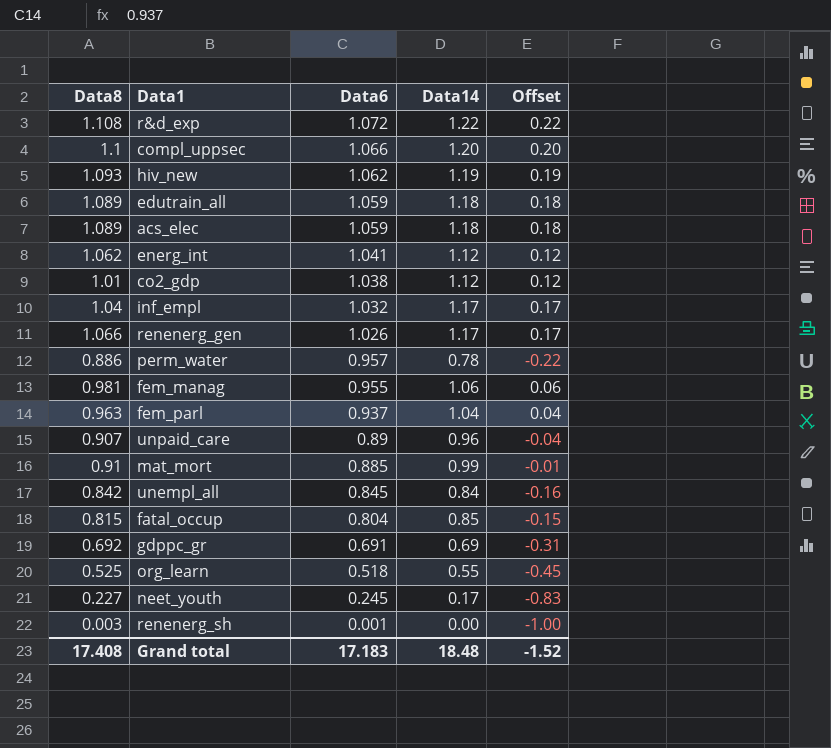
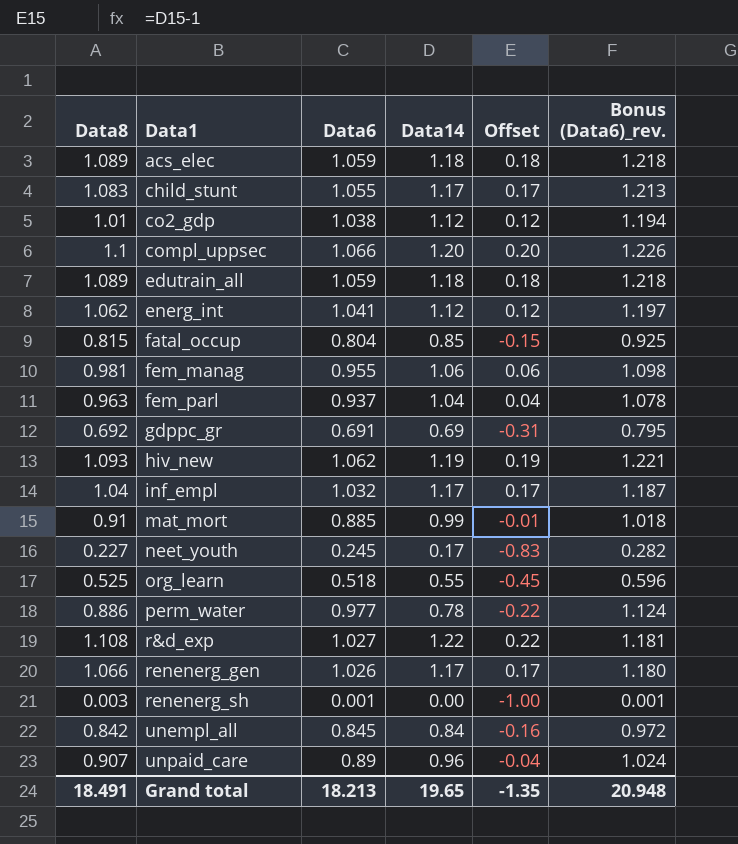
row order: Data6 descending -> Data1 ascending
column Bonus (Data6)_rev. | formula: none -> [Data6] * 1.15
row child_stunt: none -> 1.083 | 1.055 | 1.17 | 0.17 | 1.213
perm_water | Data6: 0.957 -> 0.977
r&d_exp | Data6: 1.072 -> 1.027
Grand total | Data8: 17.408 -> 18.491
Grand total | Data6: 17.183 -> 18.213
Grand total | Data14: 18.48 -> 19.65
Grand total | Offset: -1.52 -> -1.35

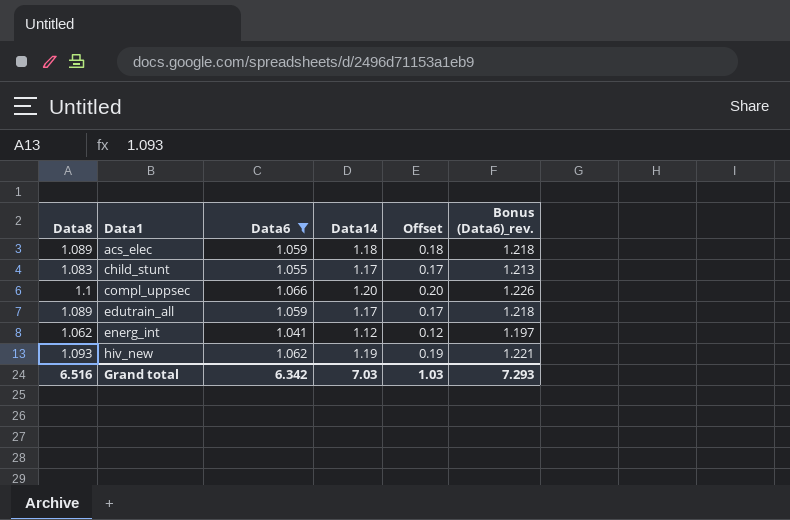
filter: none -> Data6 >= 1.041
edutrain_all | Data14: 1.18 -> 1.17
edutrain_all | Offset: 0.18 -> 0.17
Grand total | Data8: 18.491 -> 6.516
Grand total | Data6: 18.213 -> 6.342
Grand total | Data14: 19.65 -> 7.03
Grand total | Offset: -1.35 -> 1.03
Grand total | Bonus (Data6)_rev.: 20.948 -> 7.293

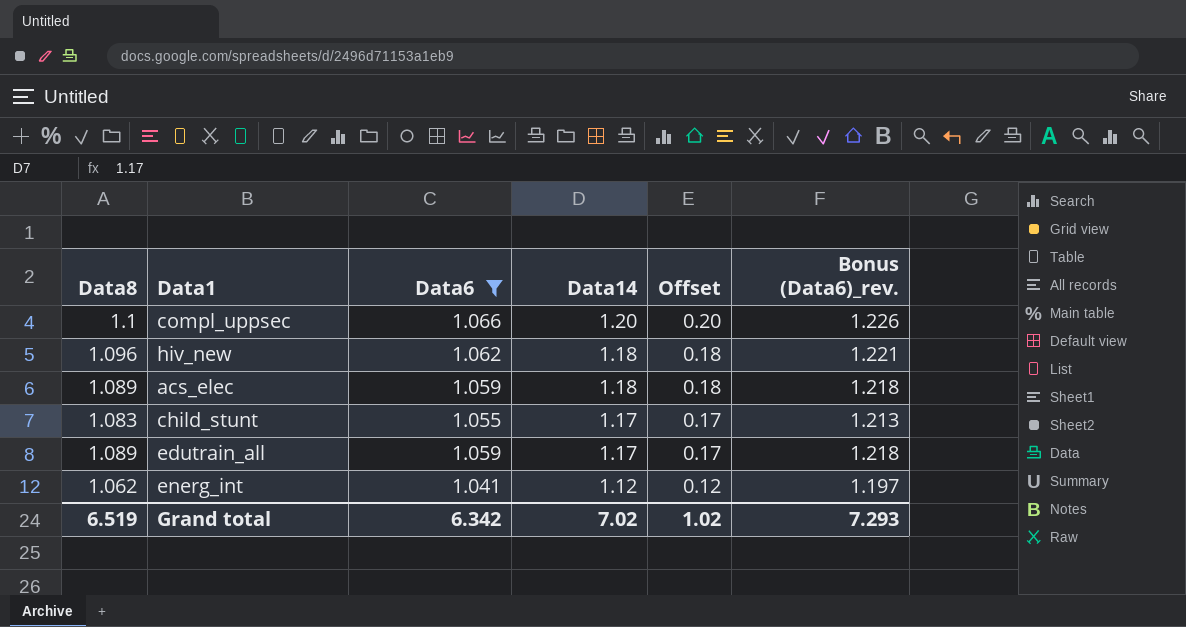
row order: Data1 ascending -> Data14 descending
hiv_new | Data8: 1.093 -> 1.096
hiv_new | Data14: 1.19 -> 1.18
hiv_new | Offset: 0.19 -> 0.18
Grand total | Data8: 6.516 -> 6.519
Grand total | Data14: 7.03 -> 7.02
Grand total | Offset: 1.03 -> 1.02

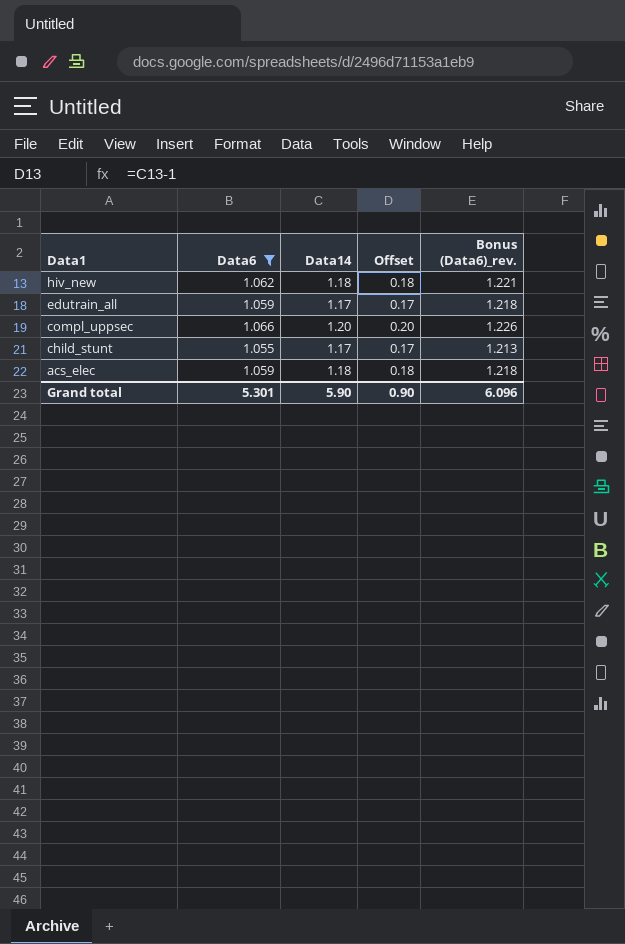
row order: Data14 descending -> Data1 descending
column Data8 | position: 1 -> none
row energ_int: 1.062 | 1.041 | 1.12 | 0.12 | 1.197 -> none
Grand total | Data6: 6.342 -> 5.301
Grand total | Data14: 7.02 -> 5.90
Grand total | Offset: 1.02 -> 0.90
Grand total | Bonus (Data6)_rev.: 7.293 -> 6.096

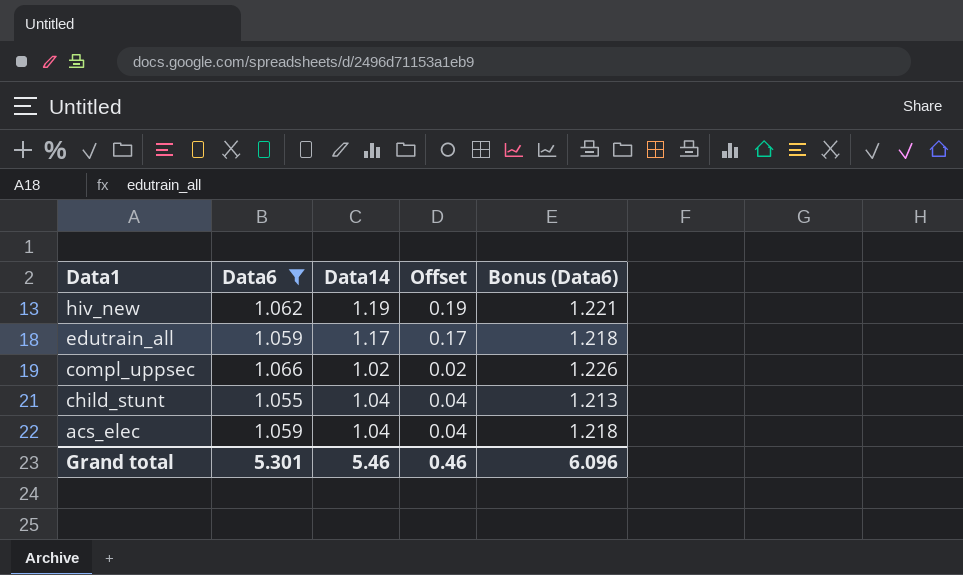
column name: Bonus (Data6)_rev. -> Bonus (Data6)
hiv_new | Data14: 1.18 -> 1.19
hiv_new | Offset: 0.18 -> 0.19
compl_uppsec | Data14: 1.20 -> 1.02
compl_uppsec | Offset: 0.20 -> 0.02
child_stunt | Data14: 1.17 -> 1.04
child_stunt | Offset: 0.17 -> 0.04
acs_elec | Data14: 1.18 -> 1.04
acs_elec | Offset: 0.18 -> 0.04
Grand total | Data14: 5.90 -> 5.46
Grand total | Offset: 0.90 -> 0.46

